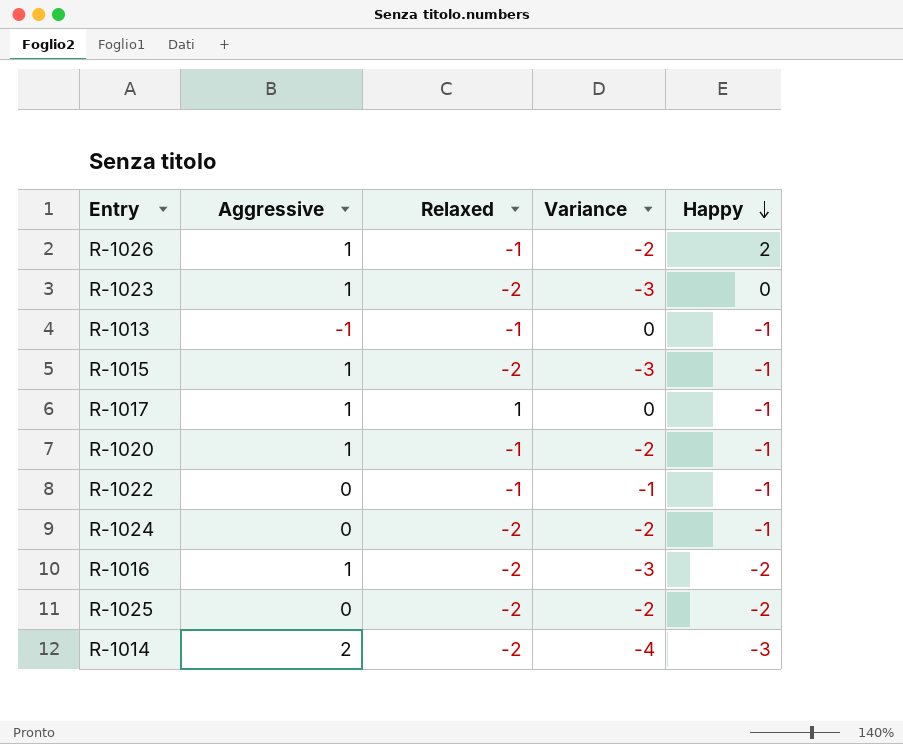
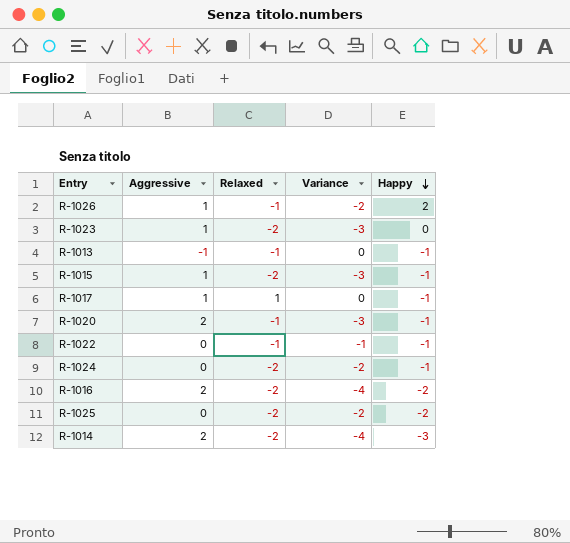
R-1020 | Aggressive: 1 -> 2
R-1020 | Variance: -2 -> -3
R-1016 | Aggressive: 1 -> 2
R-1016 | Variance: -3 -> -4

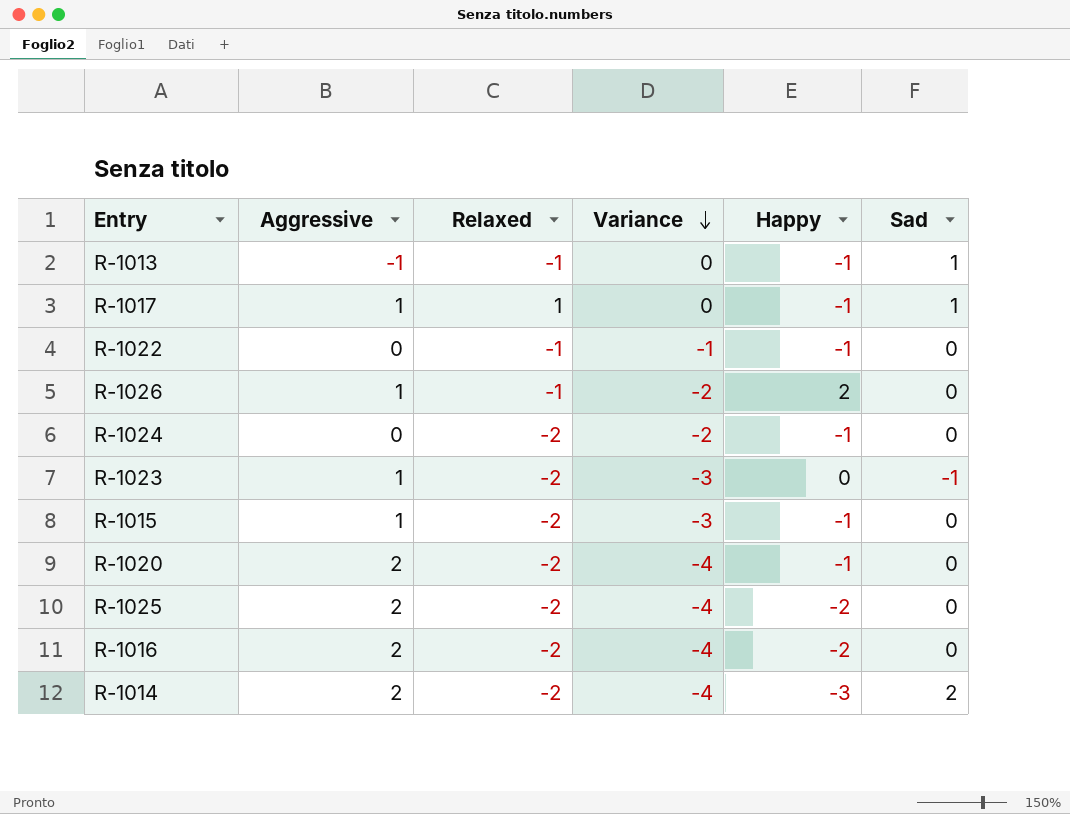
row order: Happy descending -> Variance descending
column Sad | position: none -> 6
R-1020 | Relaxed: -1 -> -2
R-1020 | Variance: -3 -> -4
R-1025 | Aggressive: 0 -> 2
R-1025 | Variance: -2 -> -4

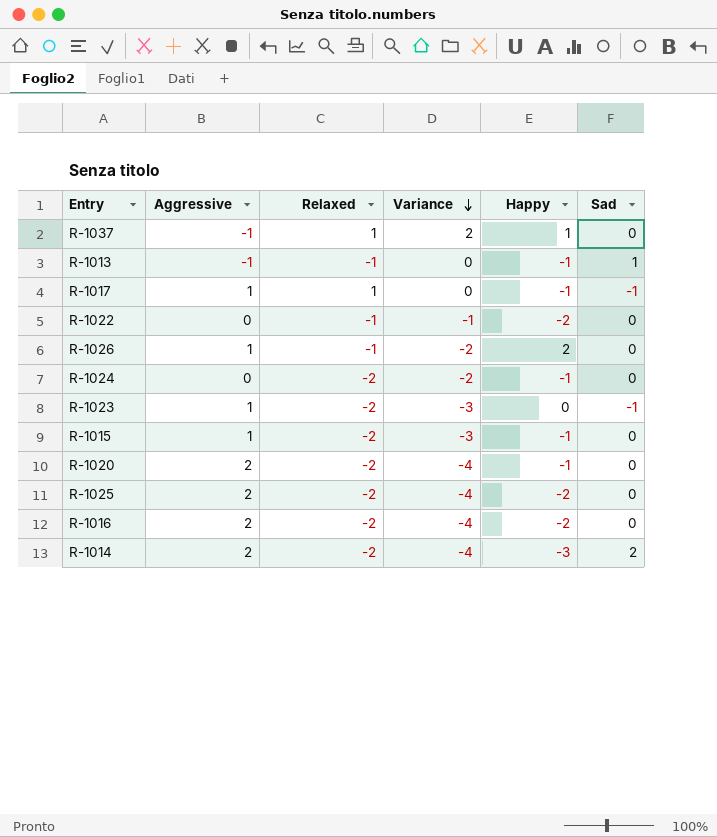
row R-1037: none -> -1 | 1 | 2 | 1 | 0
R-1017 | Sad: 1 -> -1
R-1022 | Happy: -1 -> -2

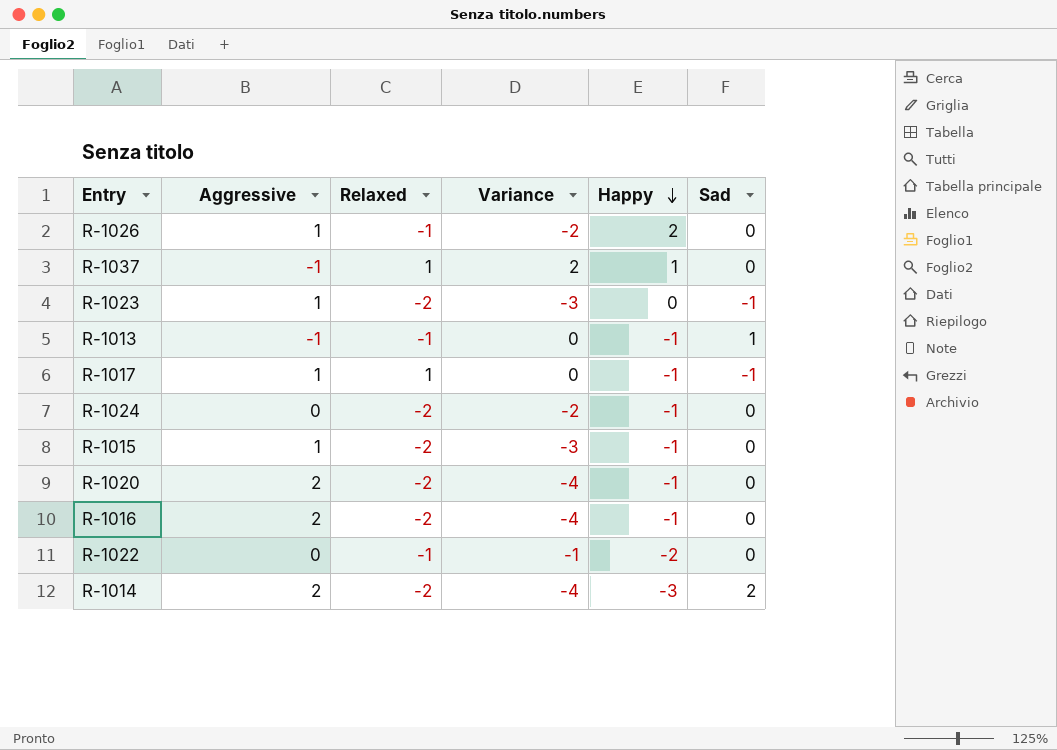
row order: Variance descending -> Happy descending
row R-1025: 2 | -2 | -4 | -2 | 0 -> none
R-1016 | Happy: -2 -> -1

